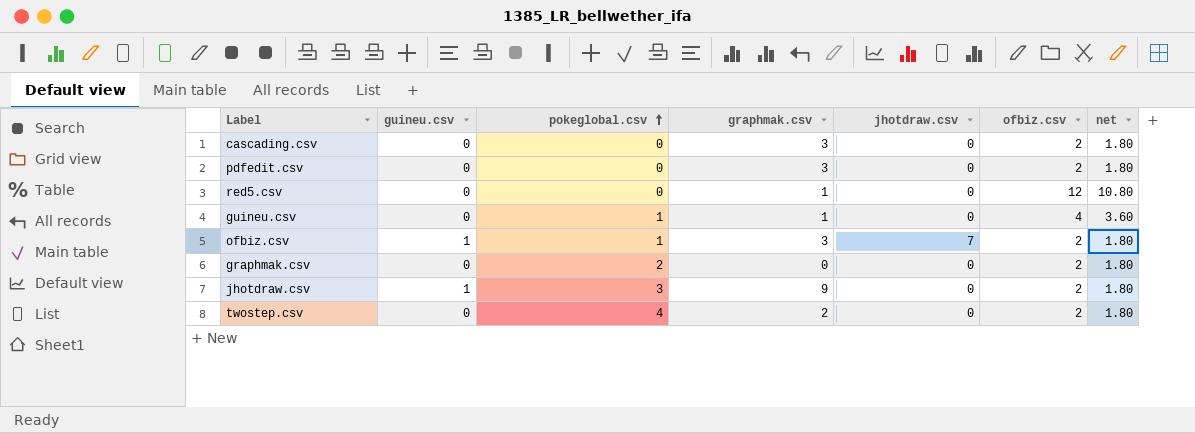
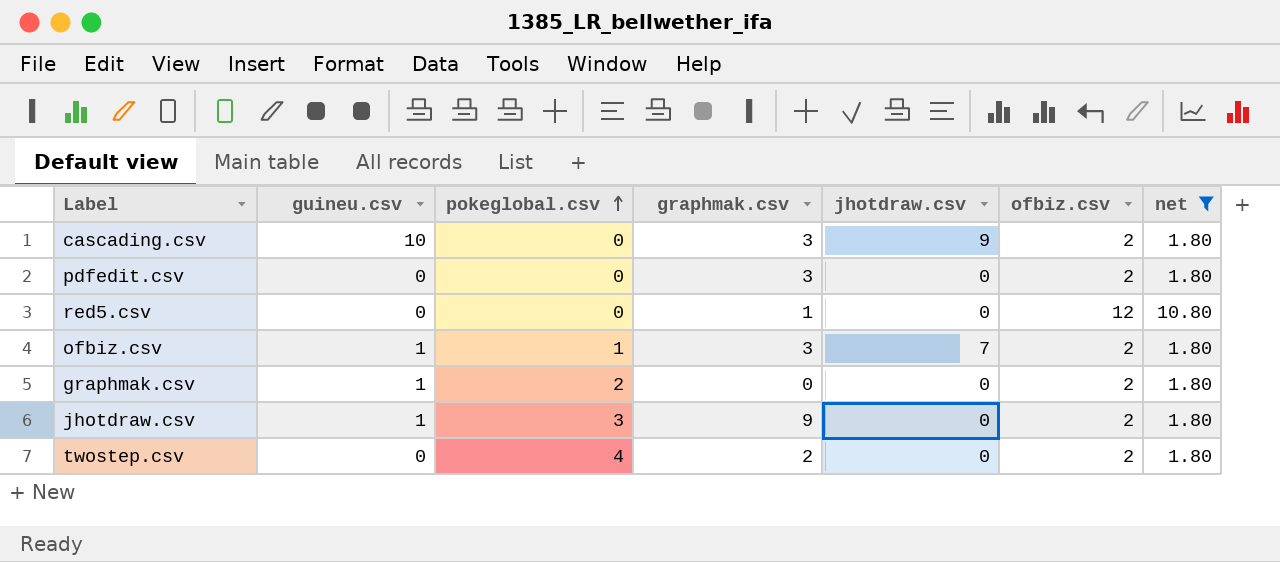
filter: none -> net != 3.60
cascading.csv | guineu.csv: 0 -> 10
cascading.csv | jhotdraw.csv: 0 -> 9
graphmak.csv | guineu.csv: 0 -> 1

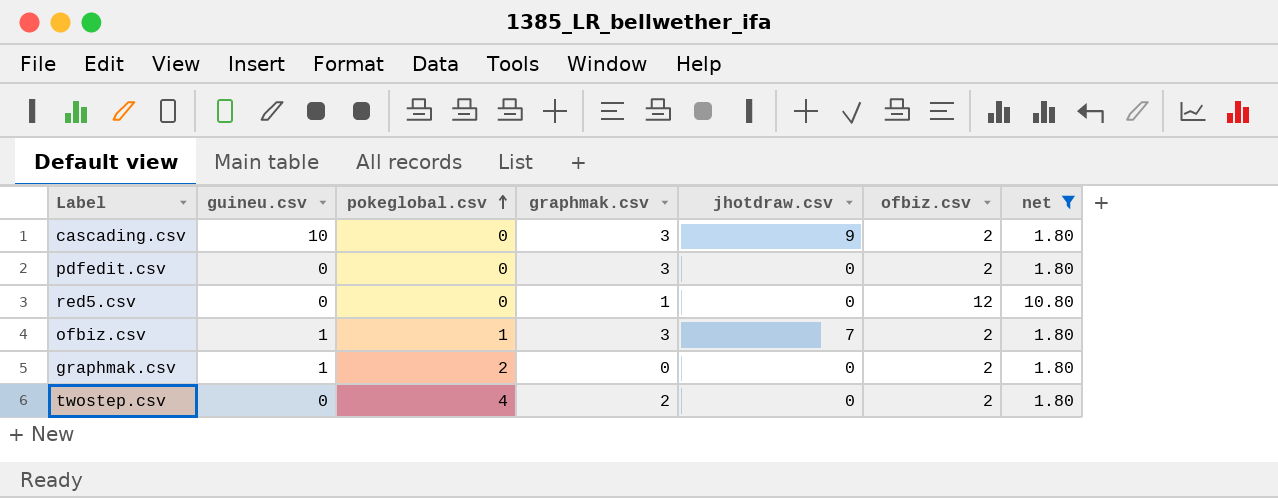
row jhotdraw.csv: 1 | 3 | 9 | 0 | 2 | 1.80 -> none

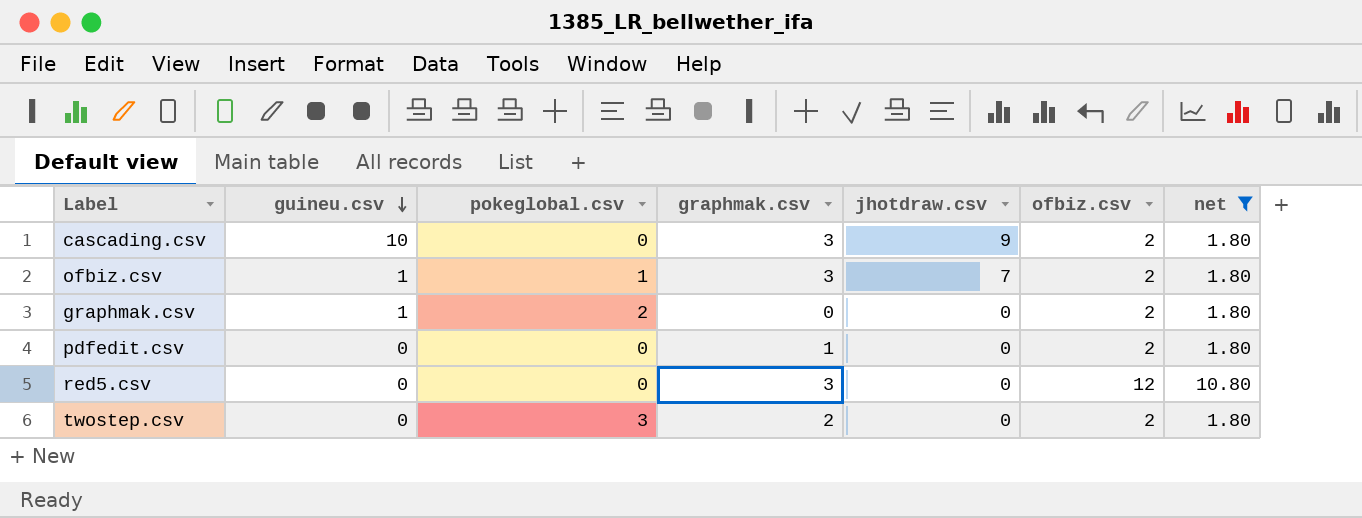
row order: pokeglobal.csv ascending -> guineu.csv descending
pdfedit.csv | graphmak.csv: 3 -> 1
red5.csv | graphmak.csv: 1 -> 3
twostep.csv | pokeglobal.csv: 4 -> 3

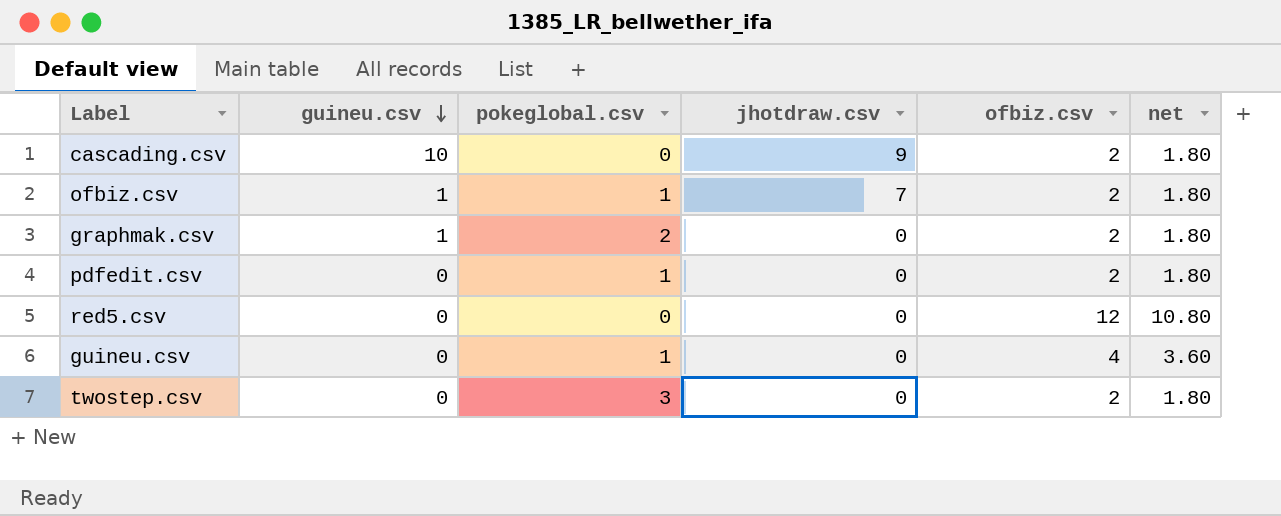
filter: net != 3.60 -> none
column graphmak.csv | position: 4 -> none
pdfedit.csv | pokeglobal.csv: 0 -> 1

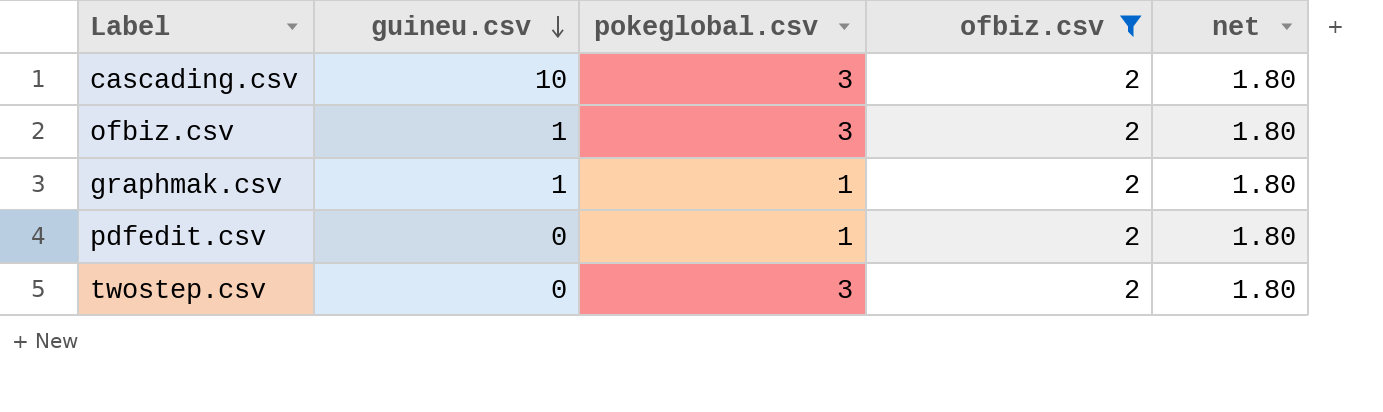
filter: none -> ofbiz.csv = 2
column jhotdraw.csv | position: 4 -> none
cascading.csv | pokeglobal.csv: 0 -> 3
ofbiz.csv | pokeglobal.csv: 1 -> 3
graphmak.csv | pokeglobal.csv: 2 -> 1

